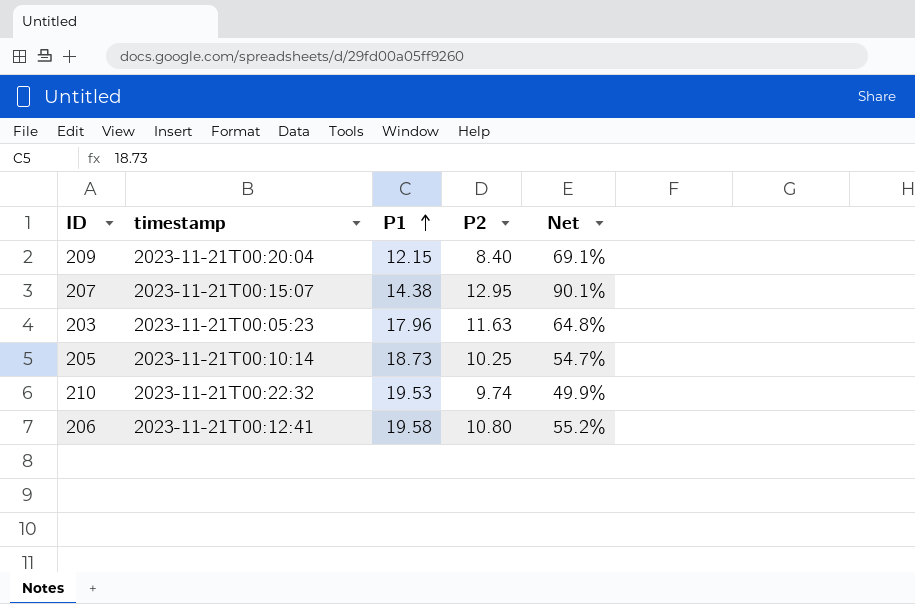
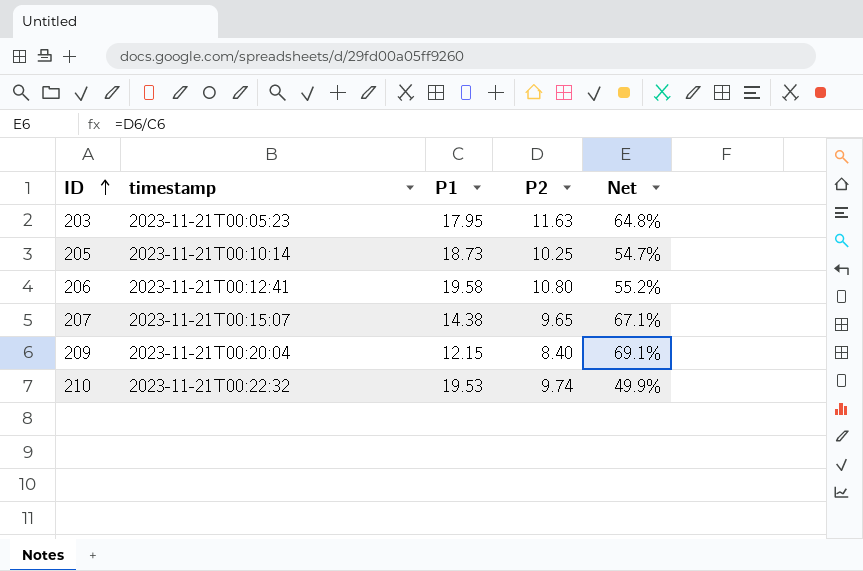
row order: P1 ascending -> ID ascending
203 | P1: 17.96 -> 17.95
207 | P2: 12.95 -> 9.65
207 | Net: 90.1% -> 67.1%

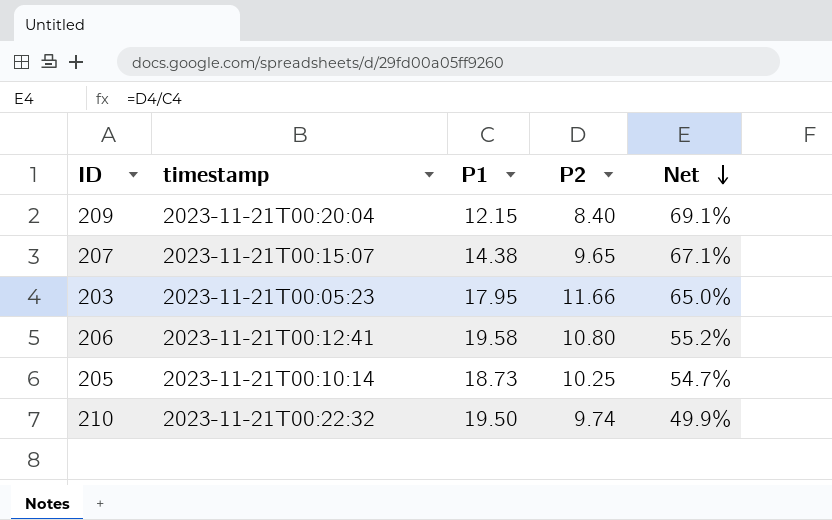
row order: ID ascending -> Net descending
203 | P2: 11.63 -> 11.66
203 | Net: 64.8% -> 65.0%
210 | P1: 19.53 -> 19.50

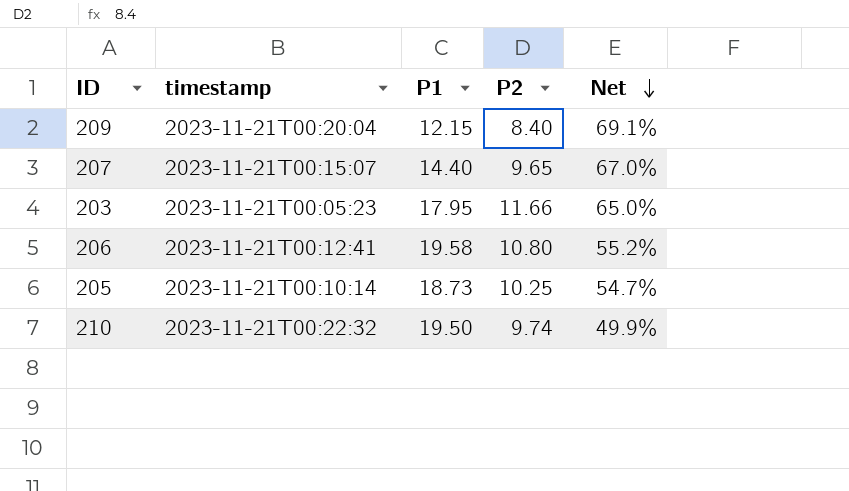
207 | P1: 14.38 -> 14.40
207 | Net: 67.1% -> 67.0%

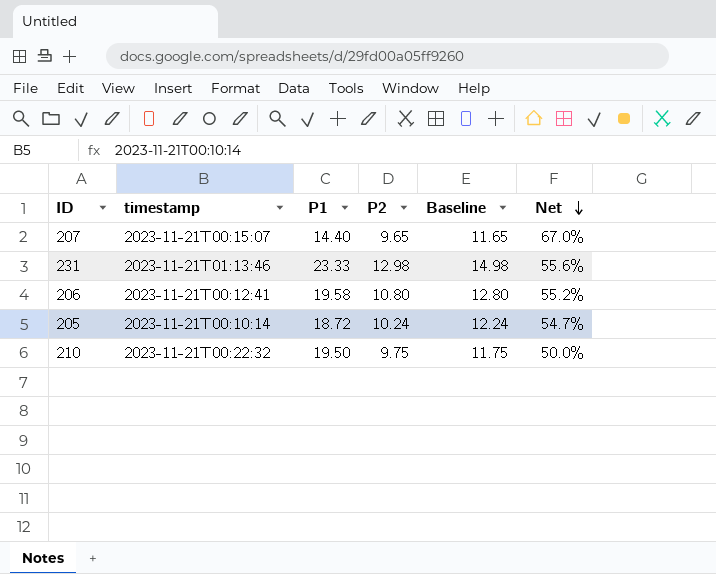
column Baseline | formula: none -> [P2] + 2
row 209: 2023-11-21T00:20:04 | 12.15 | 8.40 | 69.1% -> none
row 203: 2023-11-21T00:05:23 | 17.95 | 11.66 | 65.0% -> none
row 231: none -> 2023-11-21T01:13:46 | 23.33 | 12.98 | 14.98 | 55.6%
205 | P1: 18.73 -> 18.72
205 | P2: 10.25 -> 10.24
210 | P2: 9.74 -> 9.75
210 | Net: 49.9% -> 50.0%

